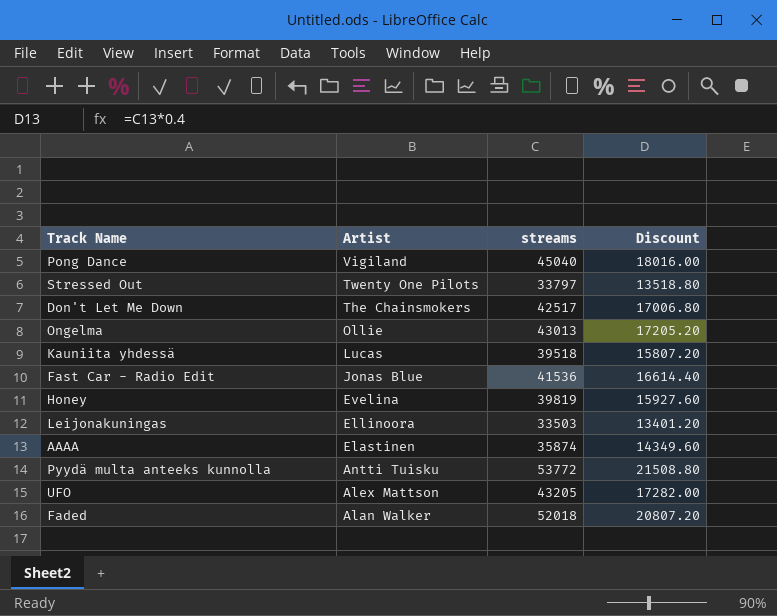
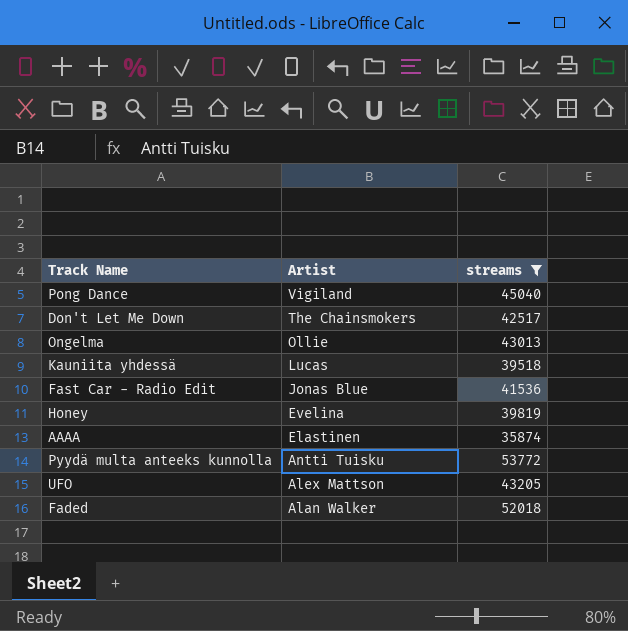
filter: none -> streams >= 35874
column Discount | formula: [streams] * 0.4 -> none

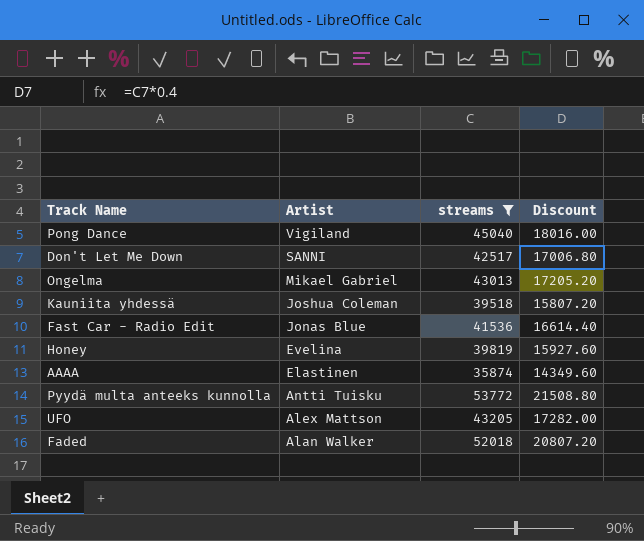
column Discount | formula: none -> [streams] * 0.4
Don't Let Me Down | Artist: The Chainsmokers -> SANNI
Ongelma | Artist: Ollie -> Mikael Gabriel
Kauniita yhdessä | Artist: Lucas -> Joshua Coleman

